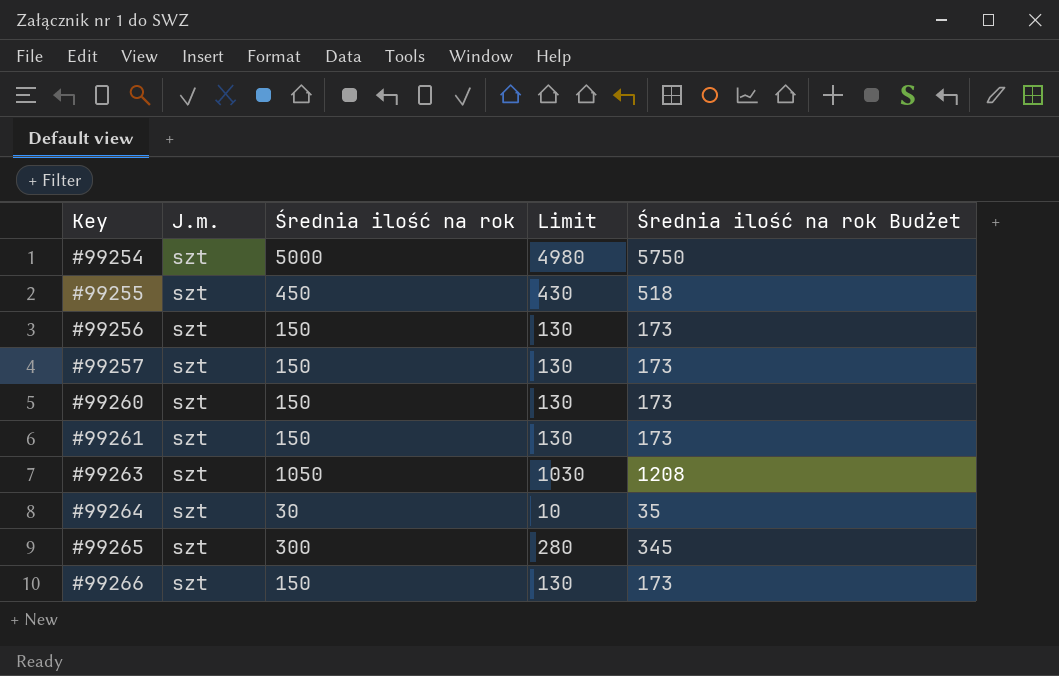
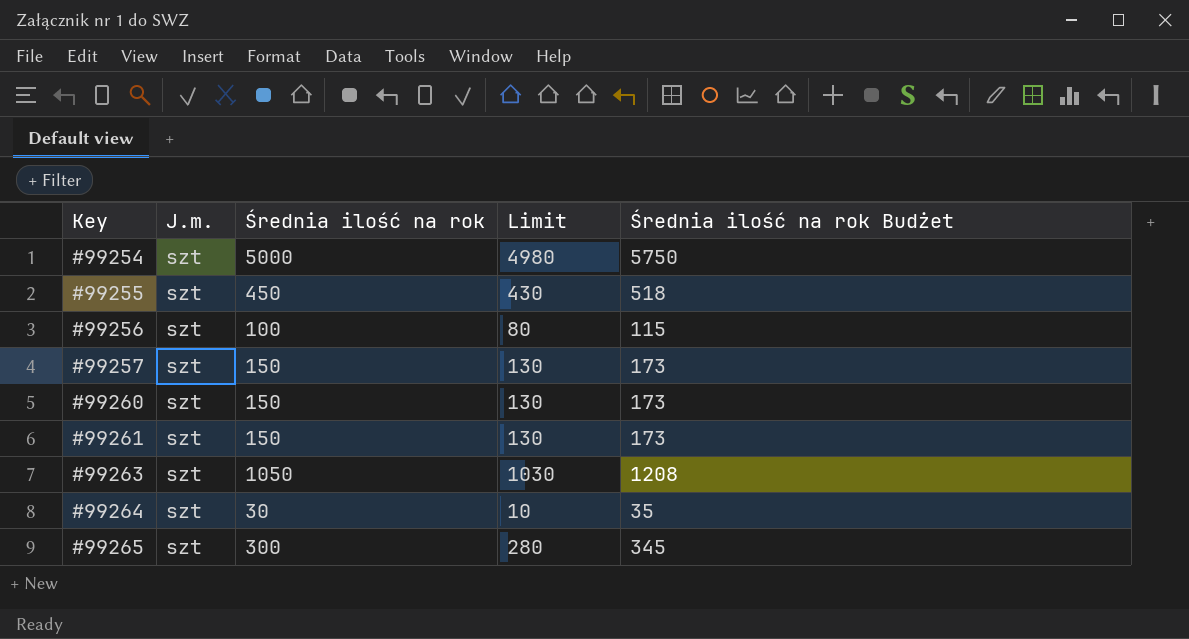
row #99266: szt | 150 | 130 | 173 -> none
#99256 | Średnia ilość na rok: 150 -> 100
#99256 | Limit: 130 -> 80
#99256 | Średnia ilość na rok Budżet: 173 -> 115

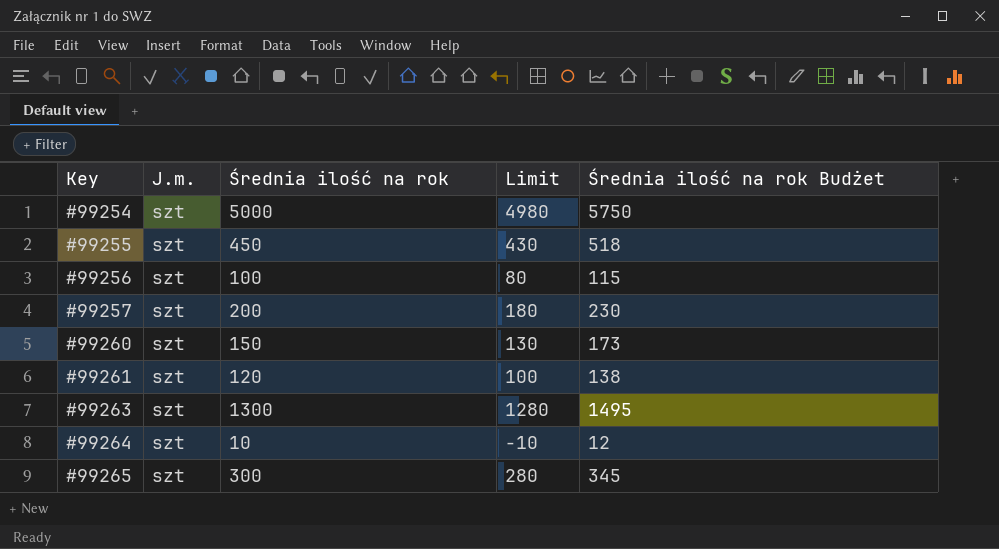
#99257 | Średnia ilość na rok: 150 -> 200
#99257 | Limit: 130 -> 180
#99257 | Średnia ilość na rok Budżet: 173 -> 230
#99261 | Średnia ilość na rok: 150 -> 120
#99261 | Limit: 130 -> 100
#99261 | Średnia ilość na rok Budżet: 173 -> 138
#99263 | Średnia ilość na rok: 1050 -> 1300
#99263 | Limit: 1030 -> 1280
#99263 | Średnia ilość na rok Budżet: 1208 -> 1495
#99264 | Średnia ilość na rok: 30 -> 10
#99264 | Limit: 10 -> -10
#99264 | Średnia ilość na rok Budżet: 35 -> 12

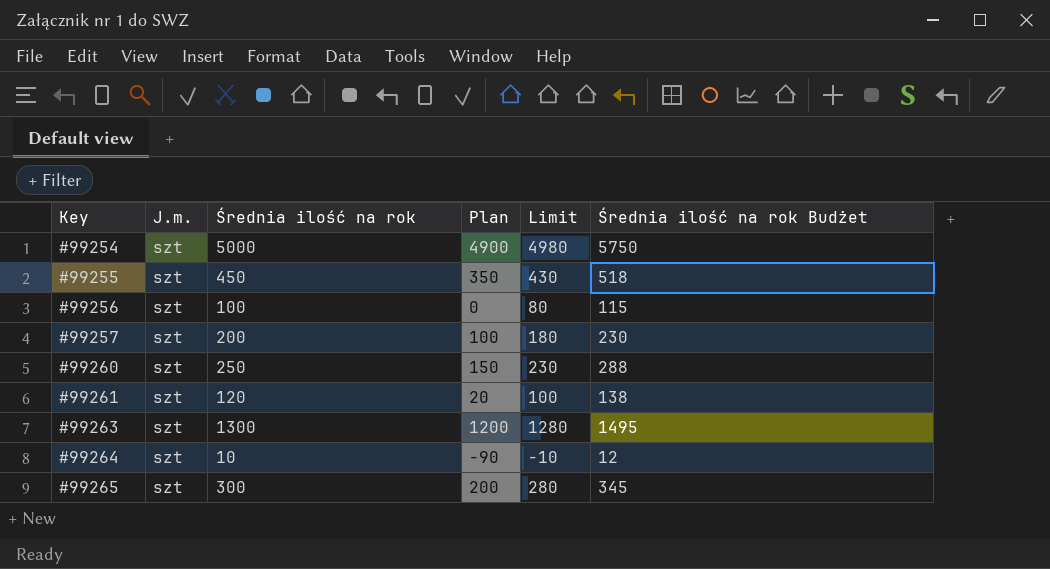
column Plan | formula: none -> [Średnia ilość na rok] - 100
#99260 | Średnia ilość na rok: 150 -> 250
#99260 | Limit: 130 -> 230
#99260 | Średnia ilość na rok Budżet: 173 -> 288

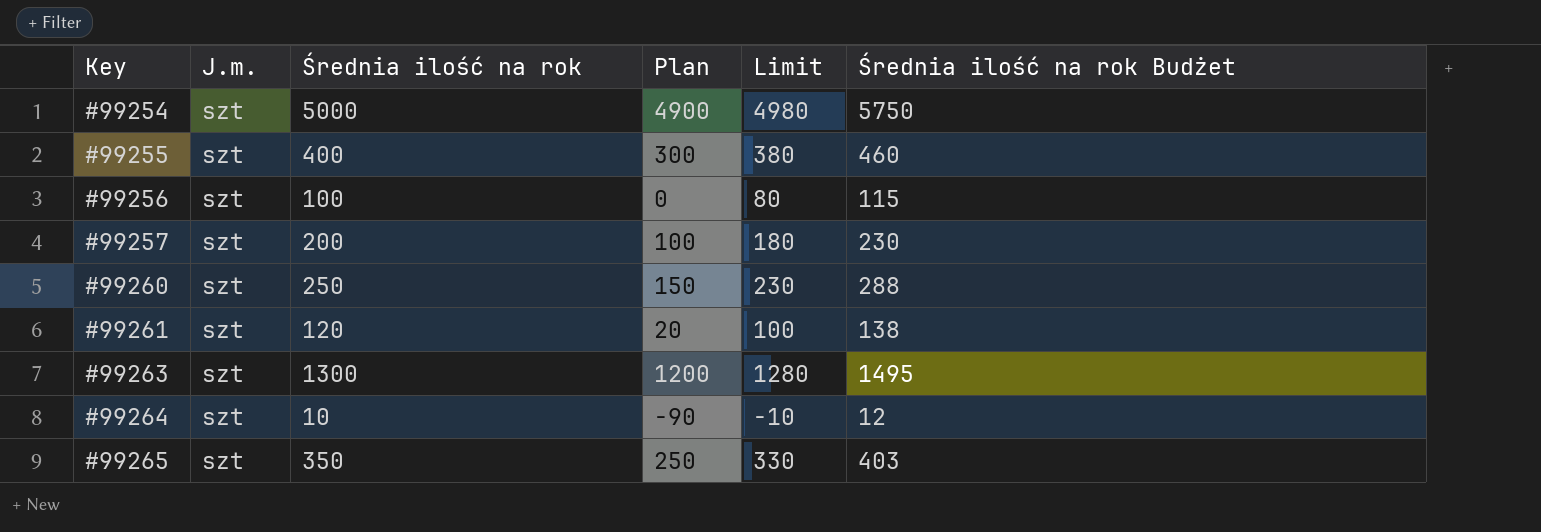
#99255 | Średnia ilość na rok: 450 -> 400
#99255 | Plan: 350 -> 300
#99255 | Limit: 430 -> 380
#99255 | Średnia ilość na rok Budżet: 518 -> 460
#99265 | Średnia ilość na rok: 300 -> 350
#99265 | Plan: 200 -> 250
#99265 | Limit: 280 -> 330
#99265 | Średnia ilość na rok Budżet: 345 -> 403

